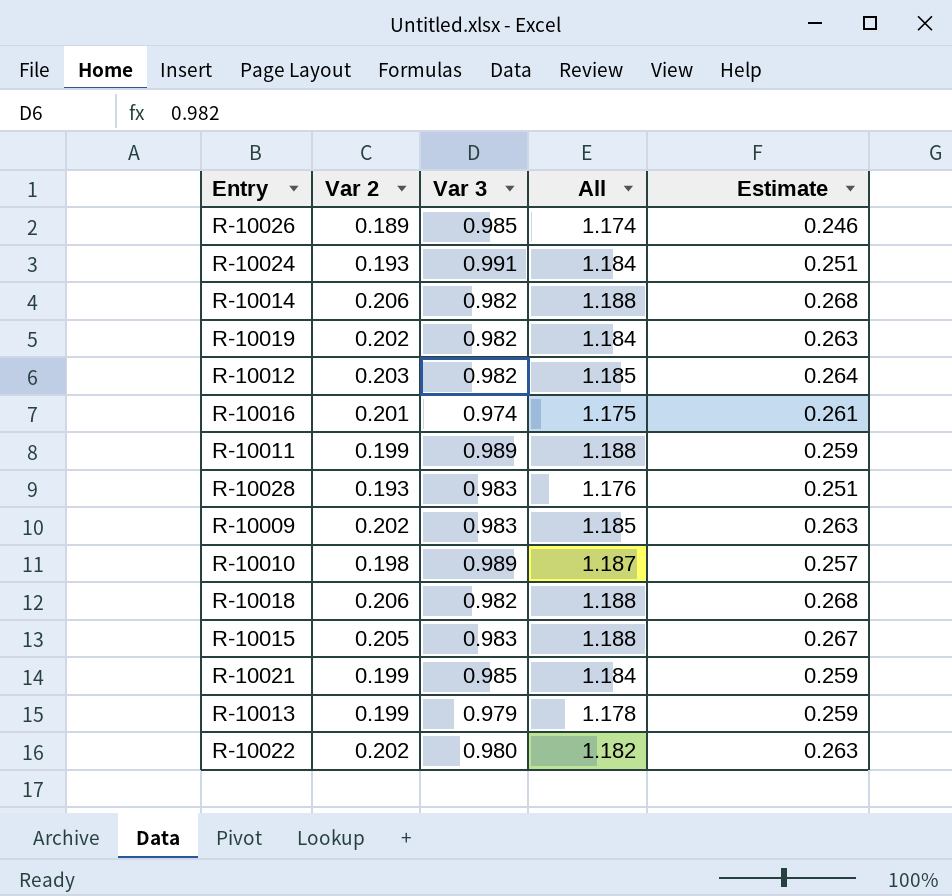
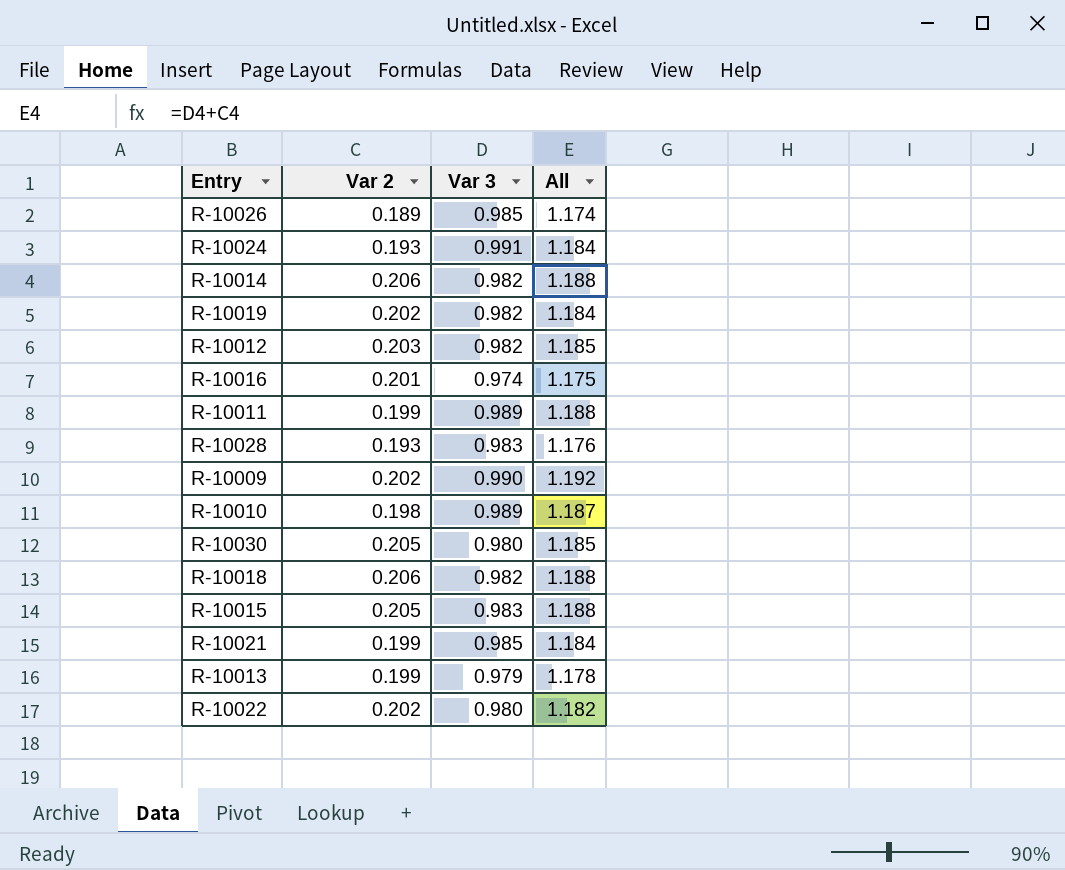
column Estimate | formula: [Var 2] * 1.3 -> none
R-10009 | Var 3: 0.983 -> 0.990
R-10009 | All: 1.185 -> 1.192
row R-10030: none -> 0.205 | 0.980 | 1.185

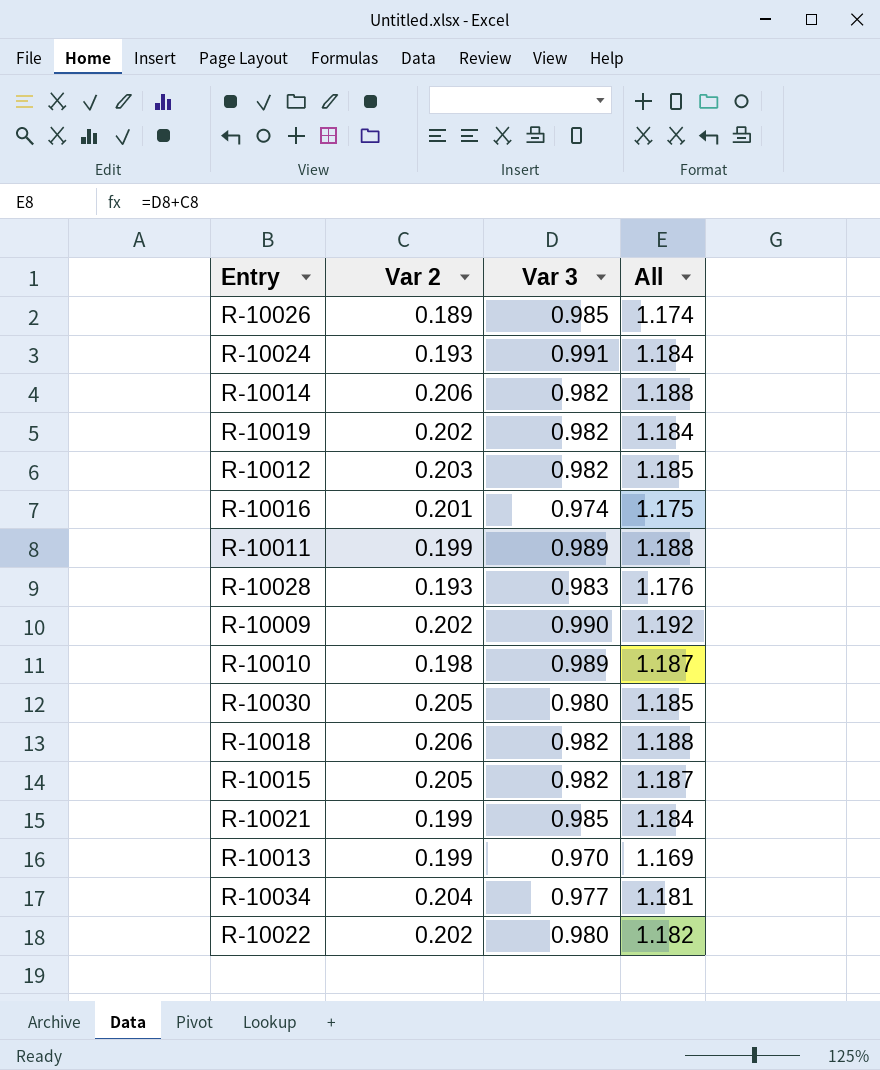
R-10015 | Var 3: 0.983 -> 0.982
R-10015 | All: 1.188 -> 1.187
R-10013 | Var 3: 0.979 -> 0.970
R-10013 | All: 1.178 -> 1.169
row R-10034: none -> 0.204 | 0.977 | 1.181

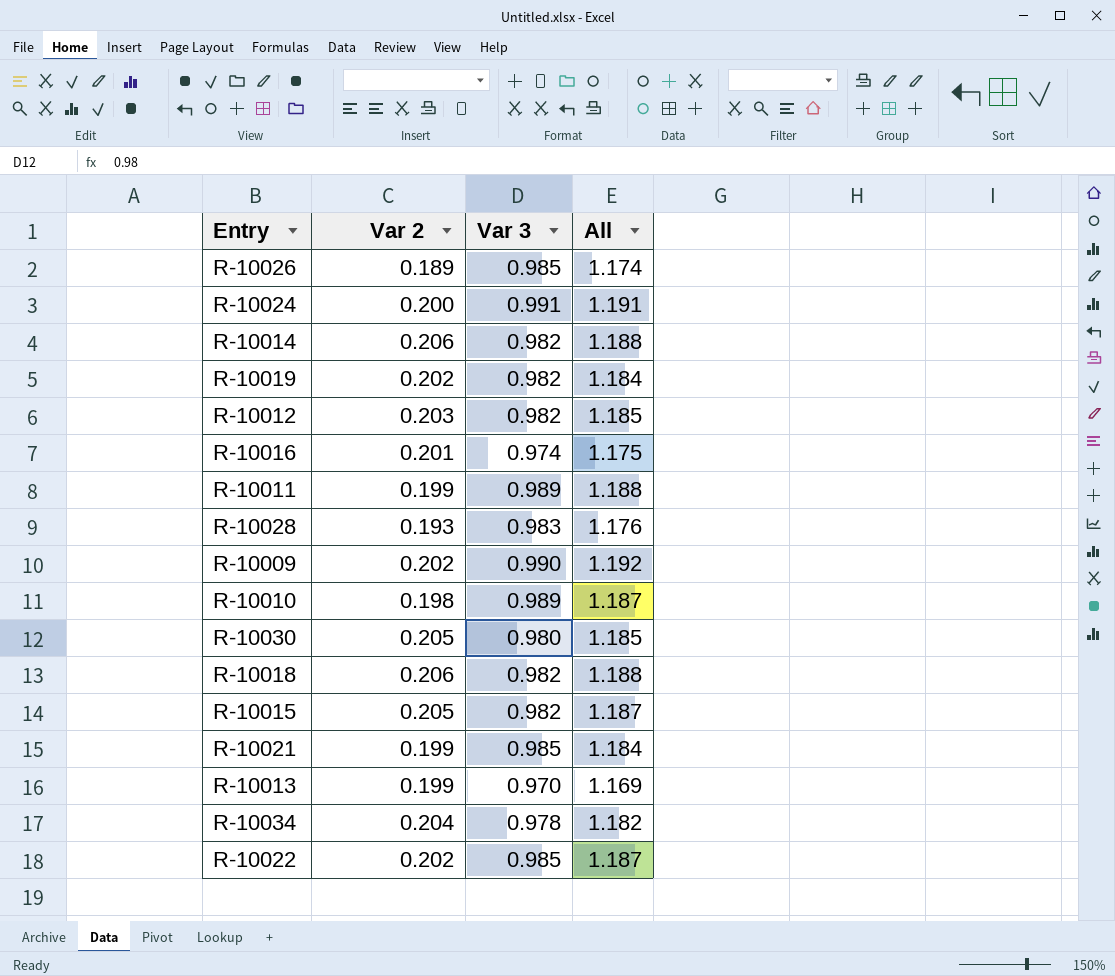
R-10024 | Var 2: 0.193 -> 0.200
R-10024 | All: 1.184 -> 1.191
R-10034 | Var 3: 0.977 -> 0.978
R-10034 | All: 1.181 -> 1.182
R-10022 | Var 3: 0.980 -> 0.985
R-10022 | All: 1.182 -> 1.187

